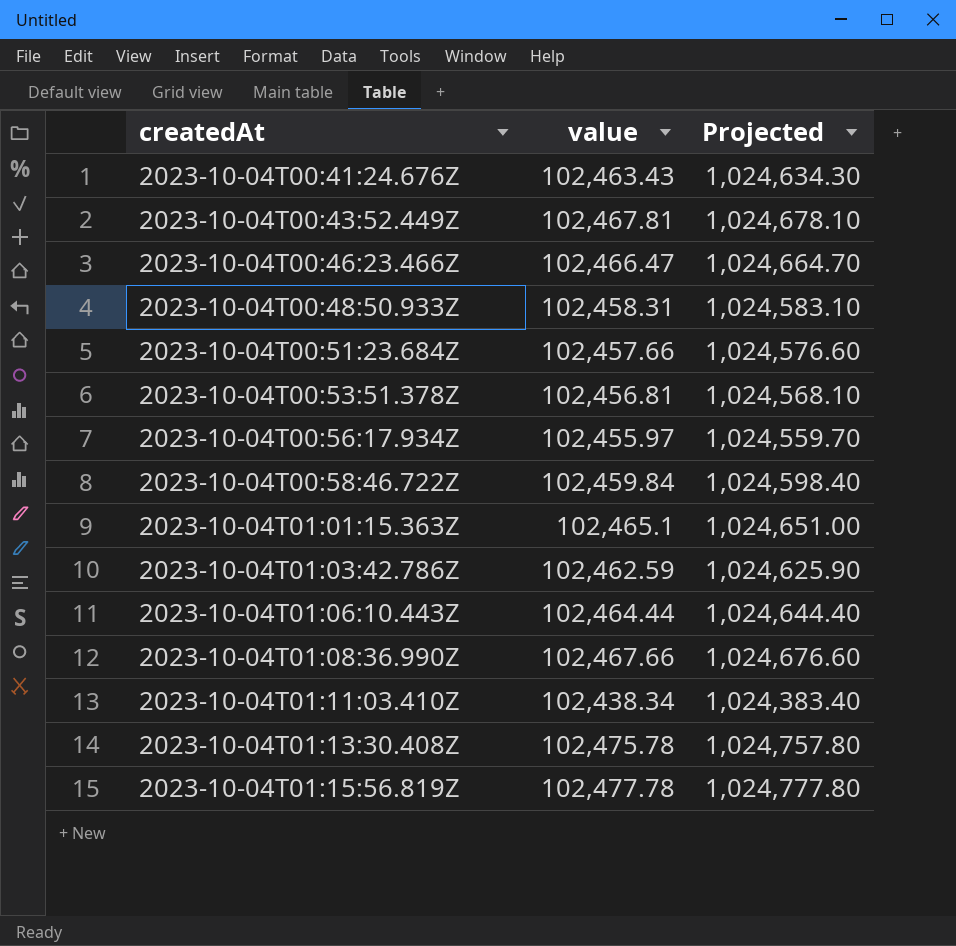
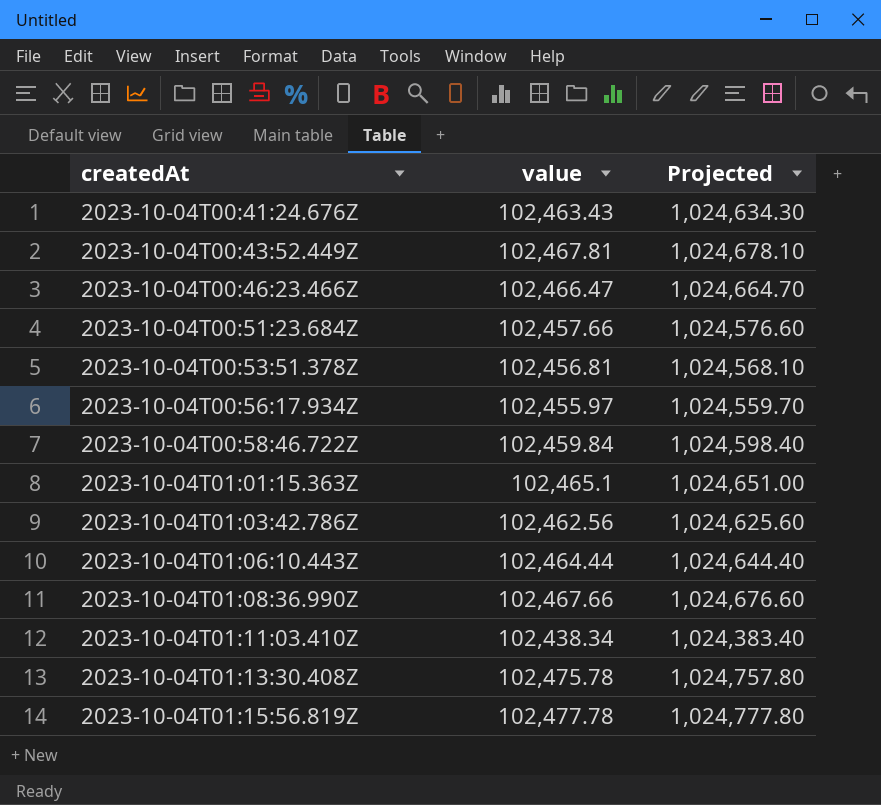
row 2023-10-04T00:48:50.933Z: 102,458.31 | 1,024,583.10 -> none
2023-10-04T01:03:42.786Z | value: 102,462.59 -> 102,462.56
2023-10-04T01:03:42.786Z | Projected: 1,024,625.90 -> 1,024,625.60

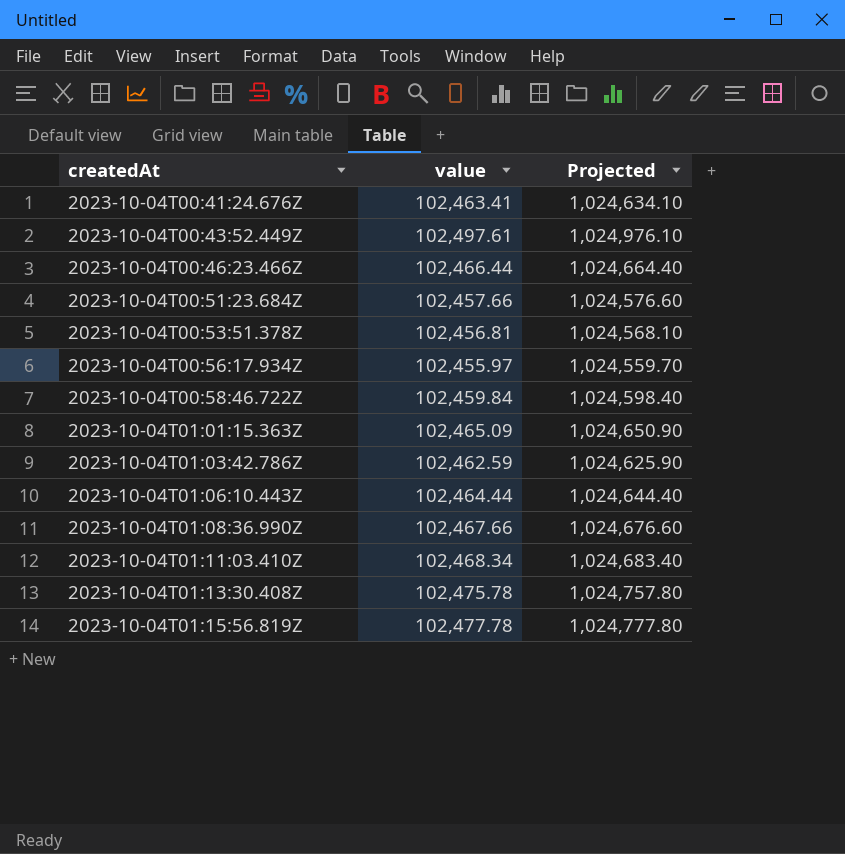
2023-10-04T00:41:24.676Z | value: 102,463.43 -> 102,463.41
2023-10-04T00:41:24.676Z | Projected: 1,024,634.30 -> 1,024,634.10
2023-10-04T00:43:52.449Z | value: 102,467.81 -> 102,497.61
2023-10-04T00:43:52.449Z | Projected: 1,024,678.10 -> 1,024,976.10
2023-10-04T00:46:23.466Z | value: 102,466.47 -> 102,466.44
2023-10-04T00:46:23.466Z | Projected: 1,024,664.70 -> 1,024,664.40
2023-10-04T01:01:15.363Z | value: 102,465.1 -> 102,465.09
2023-10-04T01:01:15.363Z | Projected: 1,024,651.00 -> 1,024,650.90
2023-10-04T01:03:42.786Z | value: 102,462.56 -> 102,462.59
2023-10-04T01:03:42.786Z | Projected: 1,024,625.60 -> 1,024,625.90
2023-10-04T01:11:03.410Z | value: 102,438.34 -> 102,468.34
2023-10-04T01:11:03.410Z | Projected: 1,024,383.40 -> 1,024,683.40

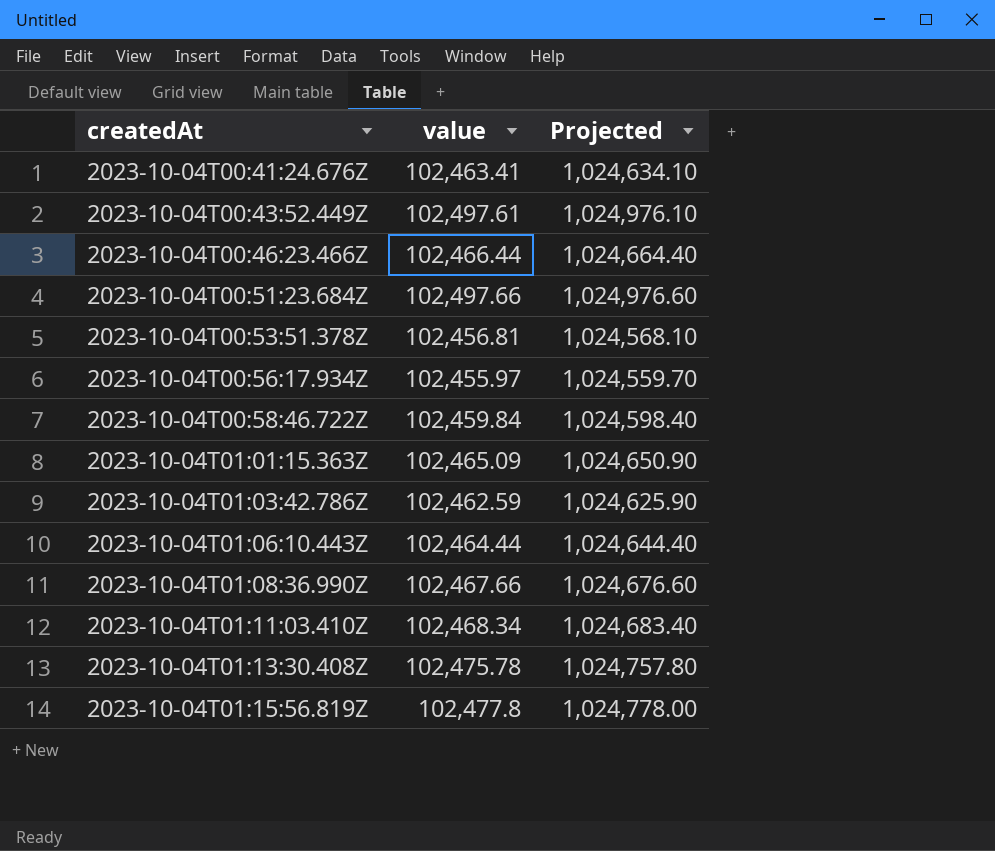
2023-10-04T00:51:23.684Z | value: 102,457.66 -> 102,497.66
2023-10-04T00:51:23.684Z | Projected: 1,024,576.60 -> 1,024,976.60
2023-10-04T01:15:56.819Z | value: 102,477.78 -> 102,477.8
2023-10-04T01:15:56.819Z | Projected: 1,024,777.80 -> 1,024,778.00

